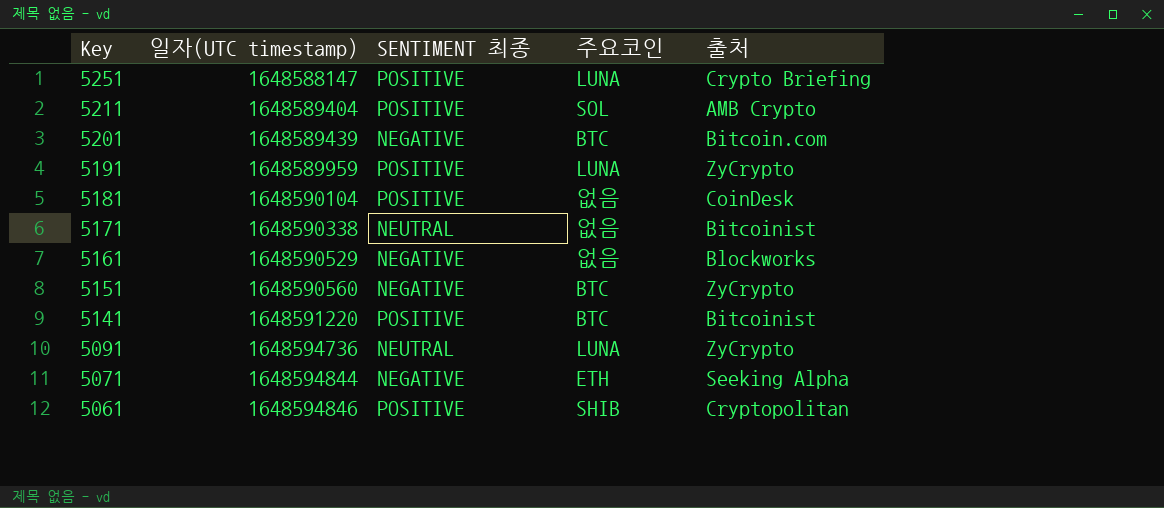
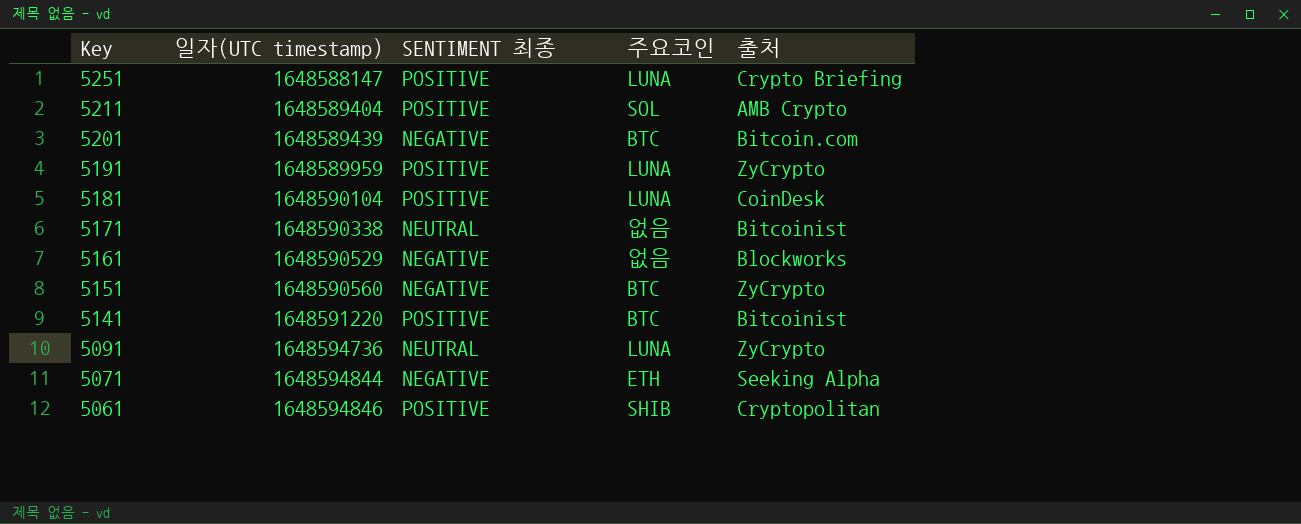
5181 | 주요코인: 없음 -> LUNA

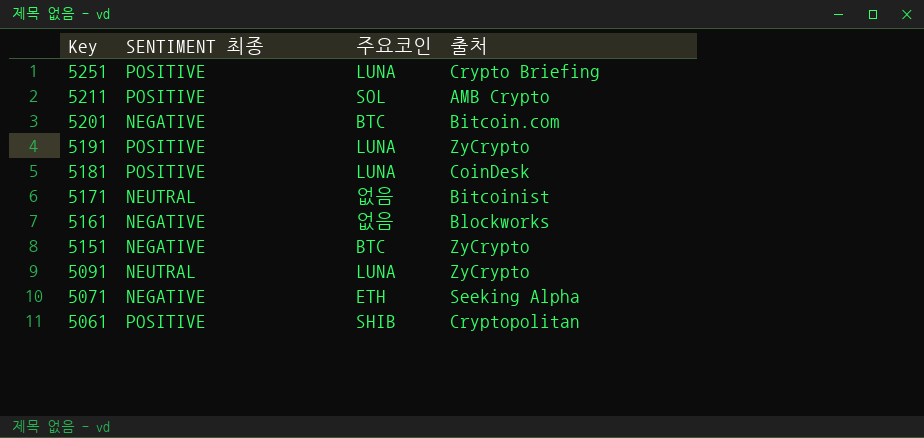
column 일자(UTC timestamp) | position: 2 -> none
row 5141: 1648591220 | POSITIVE | BTC | Bitcoinist -> none

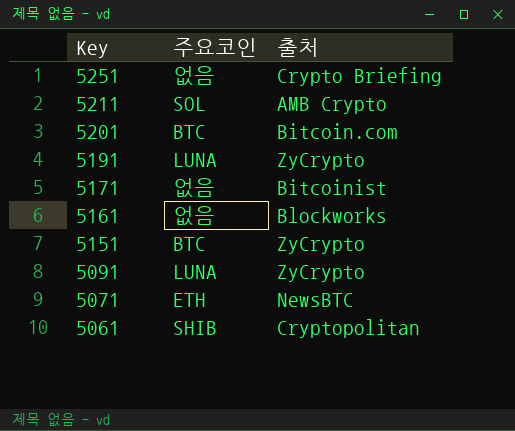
column SENTIMENT 최종 | position: 2 -> none
row 5181: POSITIVE | LUNA | CoinDesk -> none
5251 | 주요코인: LUNA -> 없음
5071 | 출처: Seeking Alpha -> NewsBTC

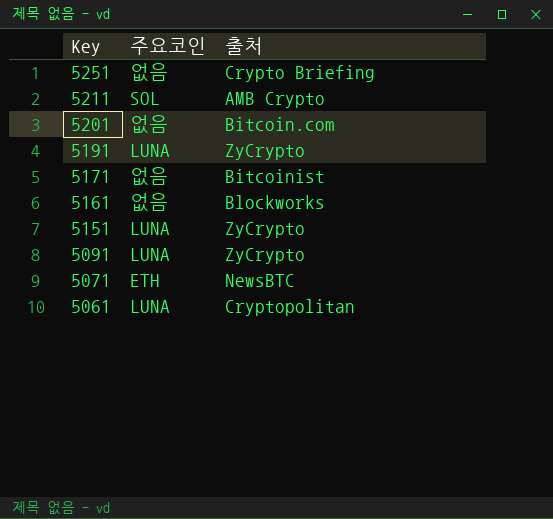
5201 | 주요코인: BTC -> 없음
5151 | 주요코인: BTC -> LUNA
5061 | 주요코인: SHIB -> LUNA

